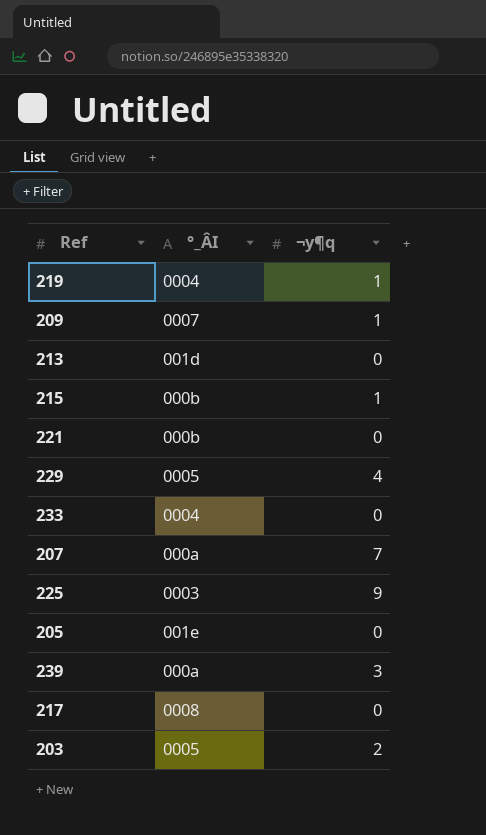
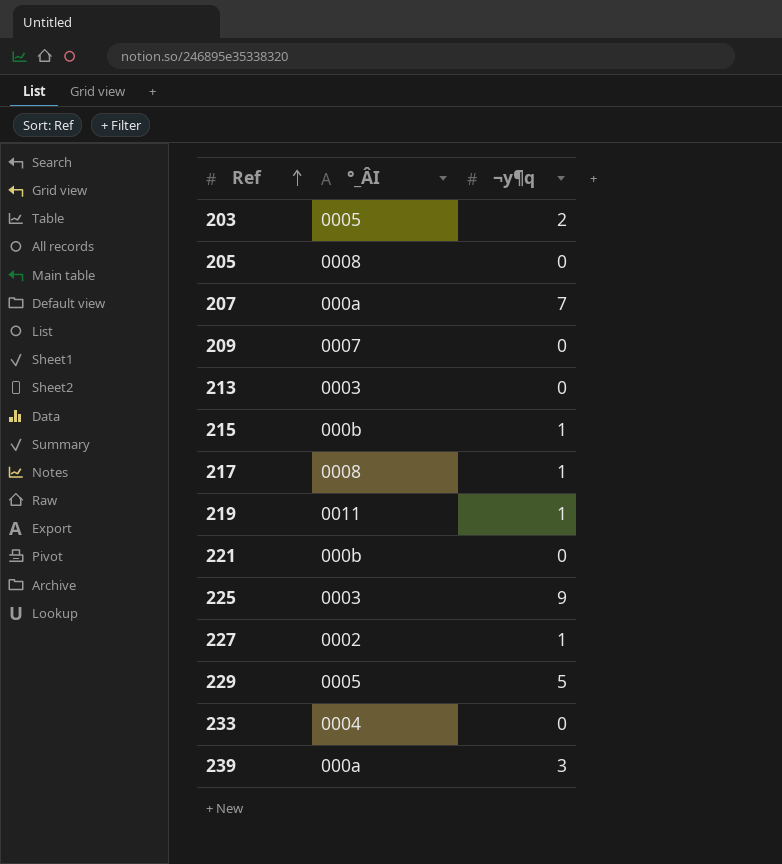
row order: none -> Ref ascending
205 | °_ÂI: 001e -> 0008
209 | ¬y¶q: 1 -> 0
213 | °_ÂI: 001d -> 0003
217 | ¬y¶q: 0 -> 1
219 | °_ÂI: 0004 -> 0011
row 227: none -> 0002 | 1
229 | ¬y¶q: 4 -> 5

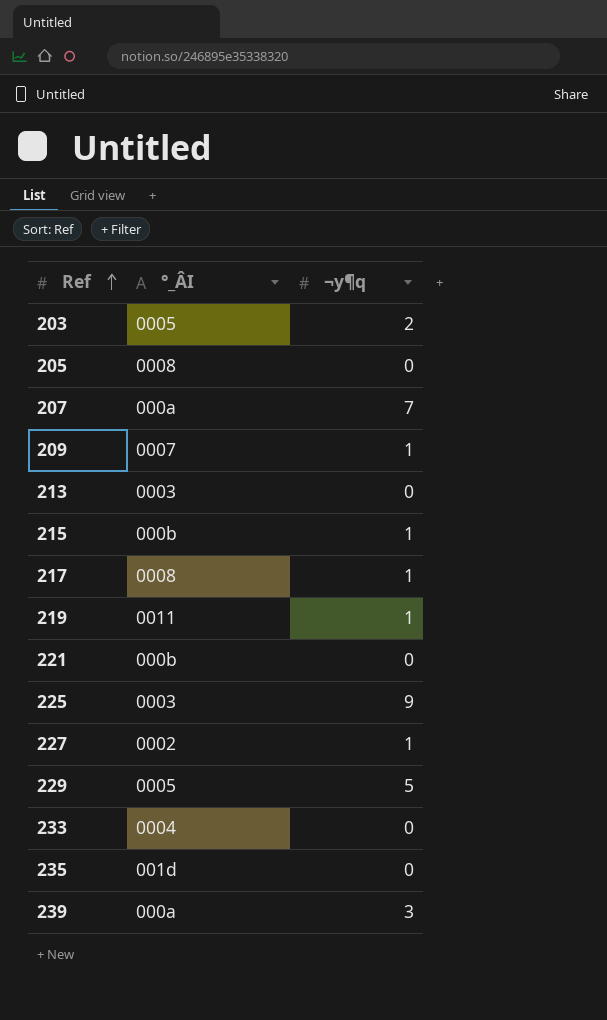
209 | ¬y¶q: 0 -> 1
row 235: none -> 001d | 0

